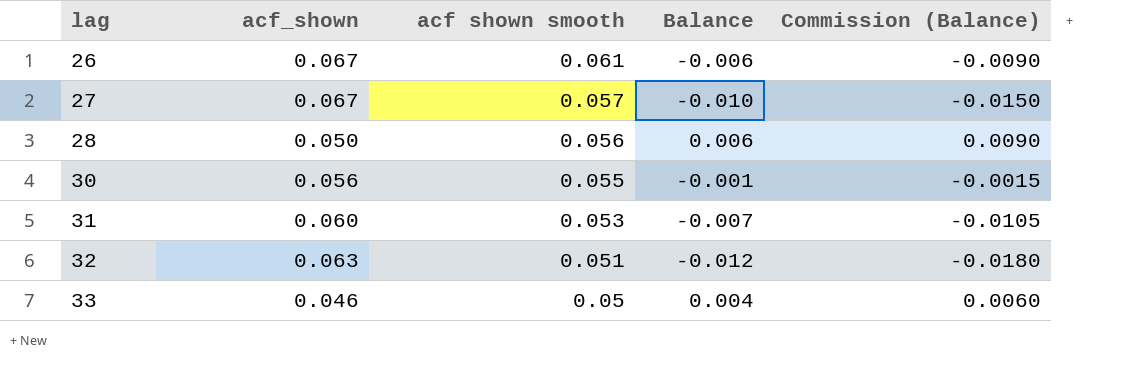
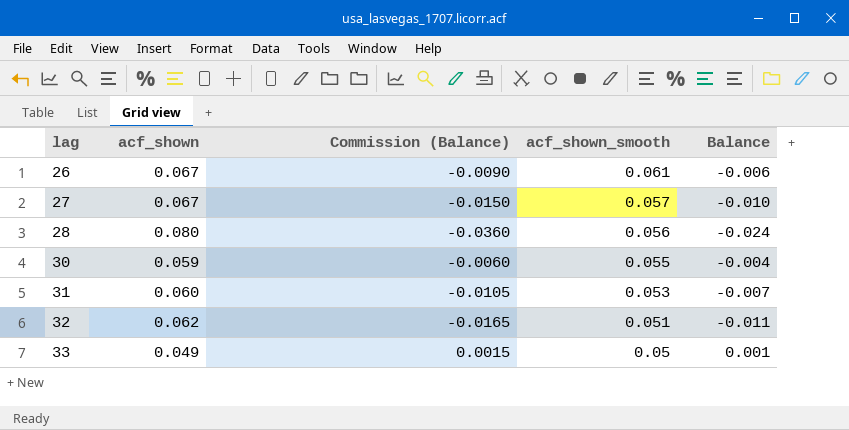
column Commission (Balance) | position: 5 -> 3
column name: acf shown smooth -> acf_shown_smooth
28 | acf_shown: 0.050 -> 0.080
28 | Commission (Balance): 0.0090 -> -0.0360
28 | Balance: 0.006 -> -0.024
30 | acf_shown: 0.056 -> 0.059
30 | Commission (Balance): -0.0015 -> -0.0060
30 | Balance: -0.001 -> -0.004
32 | acf_shown: 0.063 -> 0.062
32 | Commission (Balance): -0.0180 -> -0.0165
32 | Balance: -0.012 -> -0.011
33 | acf_shown: 0.046 -> 0.049
33 | Commission (Balance): 0.0060 -> 0.0015
33 | Balance: 0.004 -> 0.001

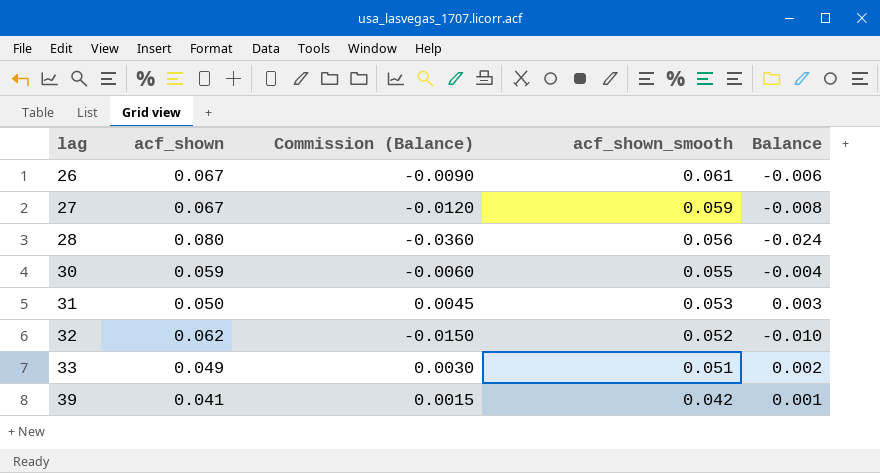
27 | Commission (Balance): -0.0150 -> -0.0120
27 | acf_shown_smooth: 0.057 -> 0.059
27 | Balance: -0.010 -> -0.008
31 | acf_shown: 0.060 -> 0.050
31 | Commission (Balance): -0.0105 -> 0.0045
31 | Balance: -0.007 -> 0.003
32 | Commission (Balance): -0.0165 -> -0.0150
32 | acf_shown_smooth: 0.051 -> 0.052
32 | Balance: -0.011 -> -0.010
33 | Commission (Balance): 0.0015 -> 0.0030
33 | acf_shown_smooth: 0.05 -> 0.051
33 | Balance: 0.001 -> 0.002
row 39: none -> 0.041 | 0.0015 | 0.042 | 0.001

